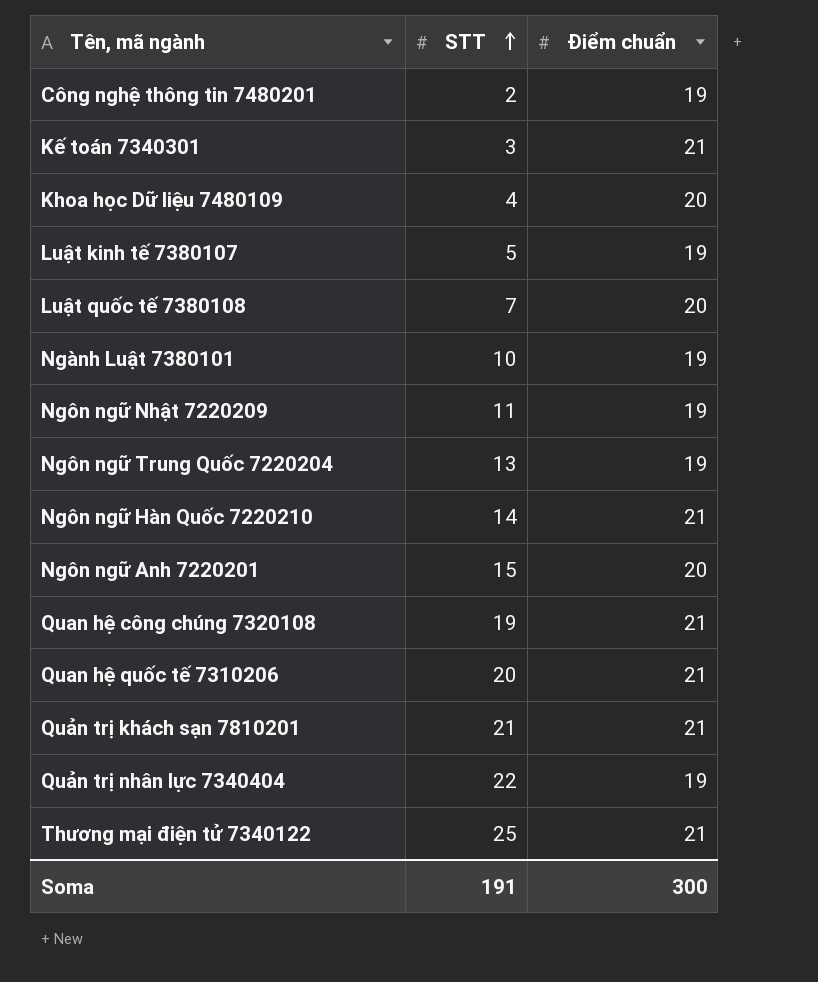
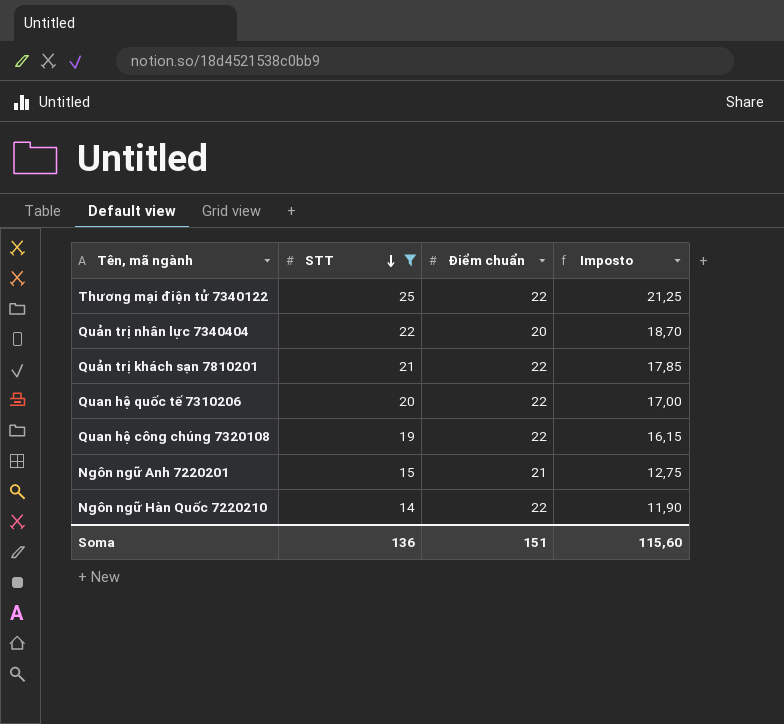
filter: none -> STT >= 14
row order: STT ascending -> STT descending
column Imposto | formula: none -> [STT] * 0,85
Thương mại điện tử 7340122 | Điểm chuẩn: 21 -> 22
Quản trị nhân lực 7340404 | Điểm chuẩn: 19 -> 20
Quản trị khách sạn 7810201 | Điểm chuẩn: 21 -> 22
Quan hệ quốc tế 7310206 | Điểm chuẩn: 21 -> 22
Quan hệ công chúng 7320108 | Điểm chuẩn: 21 -> 22
Ngôn ngữ Anh 7220201 | Điểm chuẩn: 20 -> 21
Ngôn ngữ Hàn Quốc 7220210 | Điểm chuẩn: 21 -> 22
Soma | STT: 191 -> 136
Soma | Điểm chuẩn: 300 -> 151

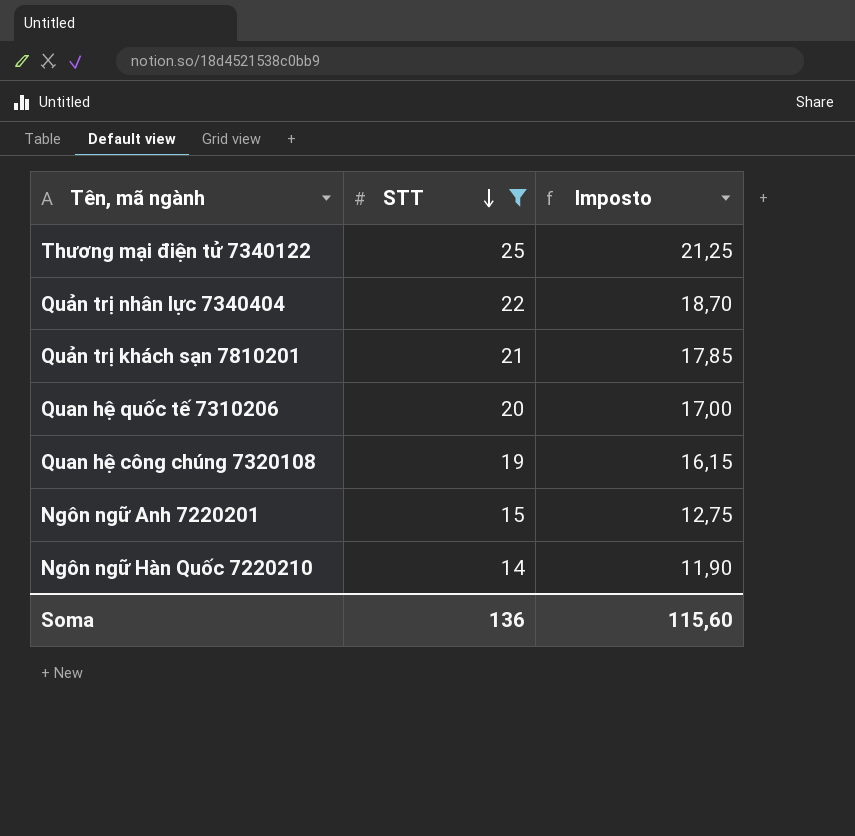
column Điểm chuẩn | position: 3 -> none

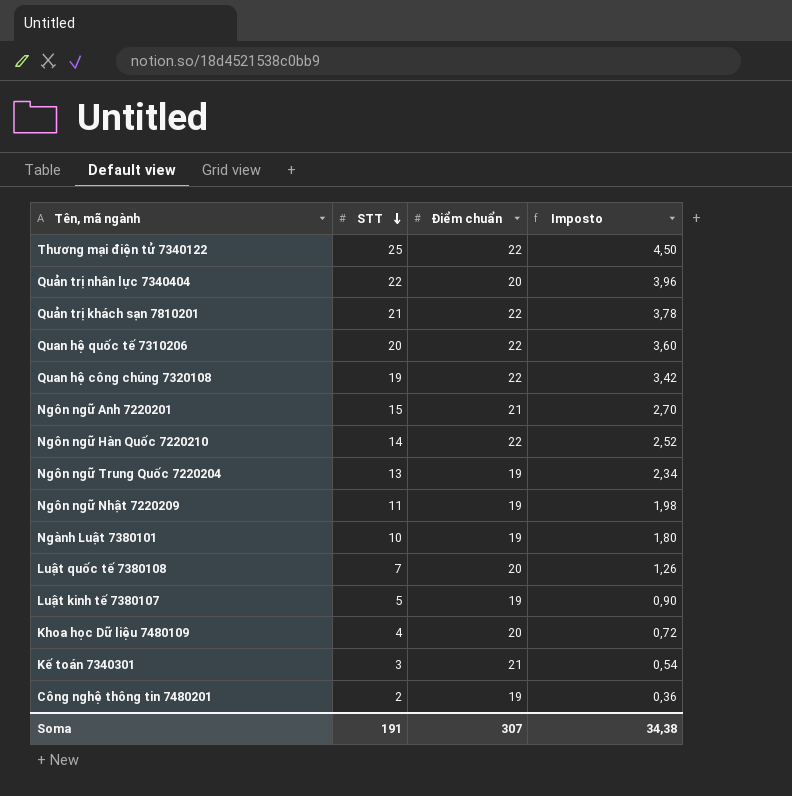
filter: STT >= 14 -> none
column Điểm chuẩn | position: none -> 3
column Imposto | formula: [STT] * 0,85 -> [STT] * 0,18
Soma | STT: 136 -> 191
Soma | Imposto: 115,60 -> 34,38

